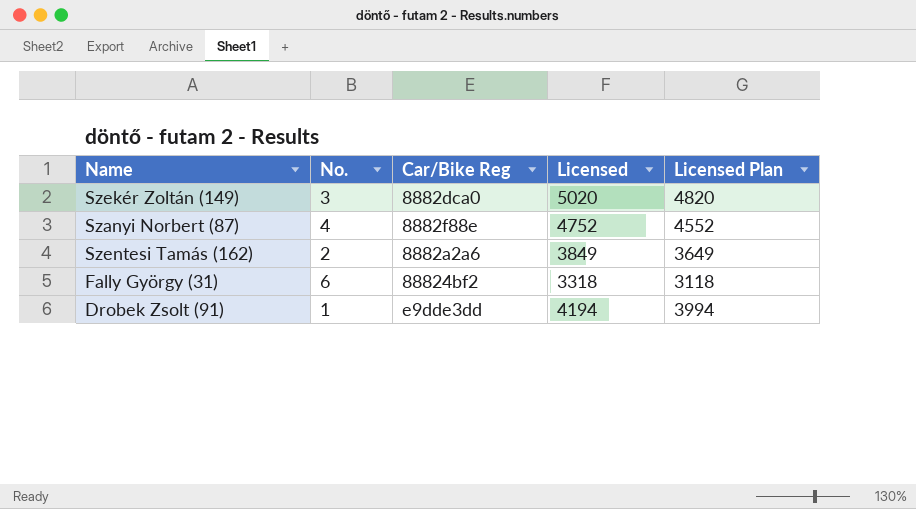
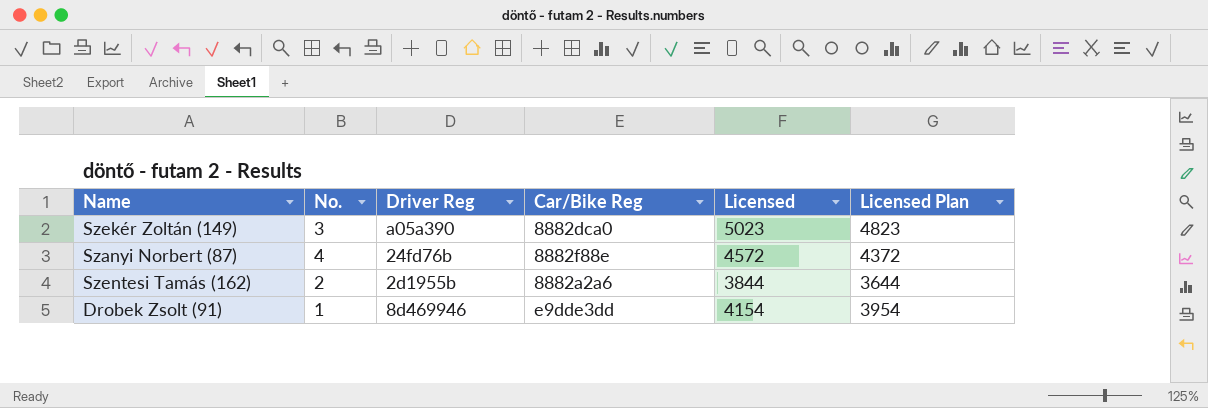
column Driver Reg | position: none -> 3
row Fally György (31): 6 | 88824bf2 | 3318 | 3118 -> none
Szekér Zoltán (149) | Licensed: 5020 -> 5023
Szekér Zoltán (149) | Licensed Plan: 4820 -> 4823
Szanyi Norbert (87) | Licensed: 4752 -> 4572
Szanyi Norbert (87) | Licensed Plan: 4552 -> 4372
Szentesi Tamás (162) | Licensed: 3849 -> 3844
Szentesi Tamás (162) | Licensed Plan: 3649 -> 3644
Drobek Zsolt (91) | Licensed: 4194 -> 4154
Drobek Zsolt (91) | Licensed Plan: 3994 -> 3954

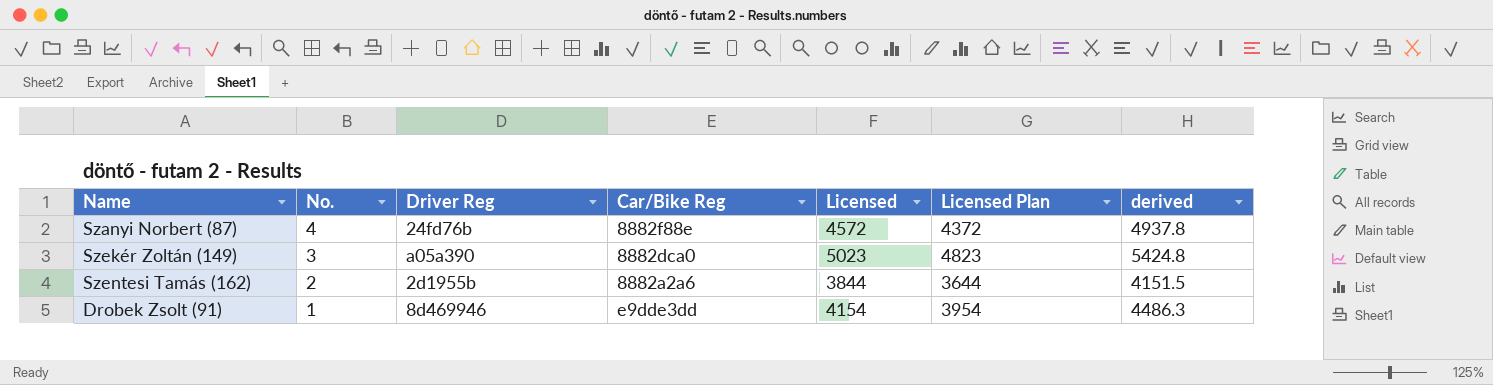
row order: none -> No. descending
column derived | formula: none -> [Licensed] * 1.08

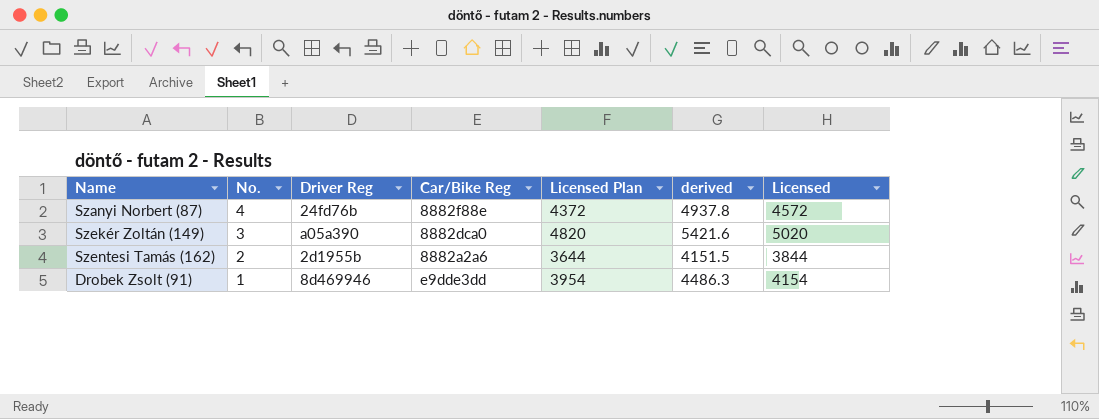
column Licensed | position: 5 -> 7
Szekér Zoltán (149) | Licensed Plan: 4823 -> 4820
Szekér Zoltán (149) | derived: 5424.8 -> 5421.6
Szekér Zoltán (149) | Licensed: 5023 -> 5020

